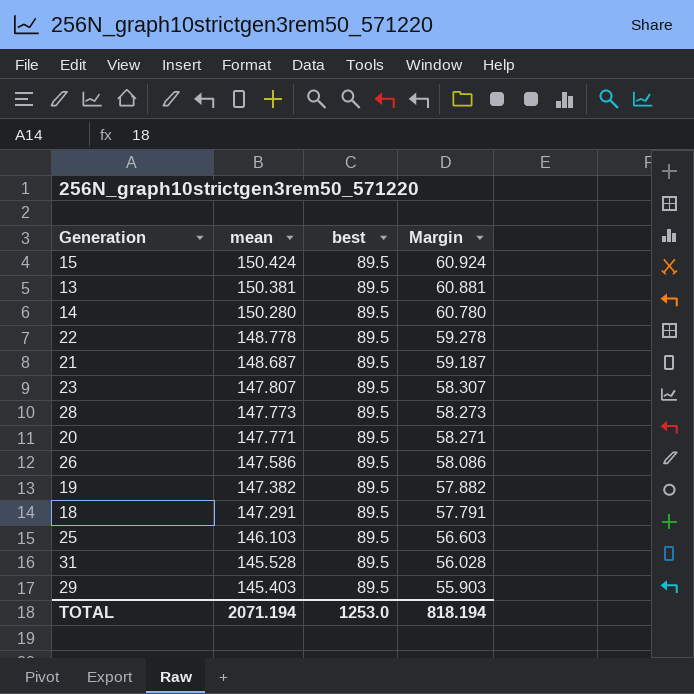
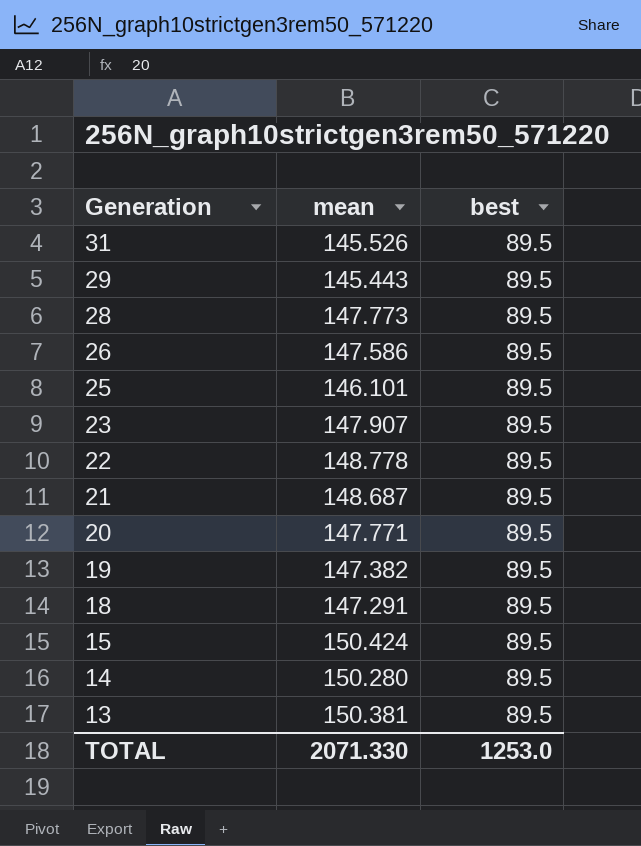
row order: mean descending -> Generation descending
column Margin | formula: [mean] - [best] -> none
31 | mean: 145.528 -> 145.526
29 | mean: 145.403 -> 145.443
25 | mean: 146.103 -> 146.101
23 | mean: 147.807 -> 147.907
TOTAL | mean: 2071.194 -> 2071.330

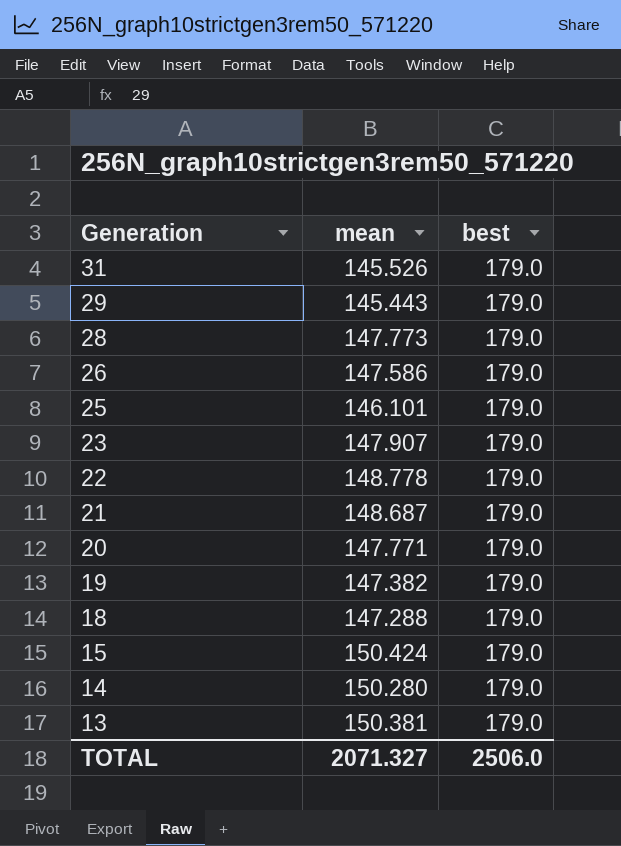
31 | best: 89.5 -> 179.0
29 | best: 89.5 -> 179.0
28 | best: 89.5 -> 179.0
26 | best: 89.5 -> 179.0
25 | best: 89.5 -> 179.0
23 | best: 89.5 -> 179.0
22 | best: 89.5 -> 179.0
21 | best: 89.5 -> 179.0
20 | best: 89.5 -> 179.0
19 | best: 89.5 -> 179.0
18 | mean: 147.291 -> 147.288
18 | best: 89.5 -> 179.0
15 | best: 89.5 -> 179.0
14 | best: 89.5 -> 179.0
13 | best: 89.5 -> 179.0
TOTAL | mean: 2071.330 -> 2071.327
TOTAL | best: 1253.0 -> 2506.0

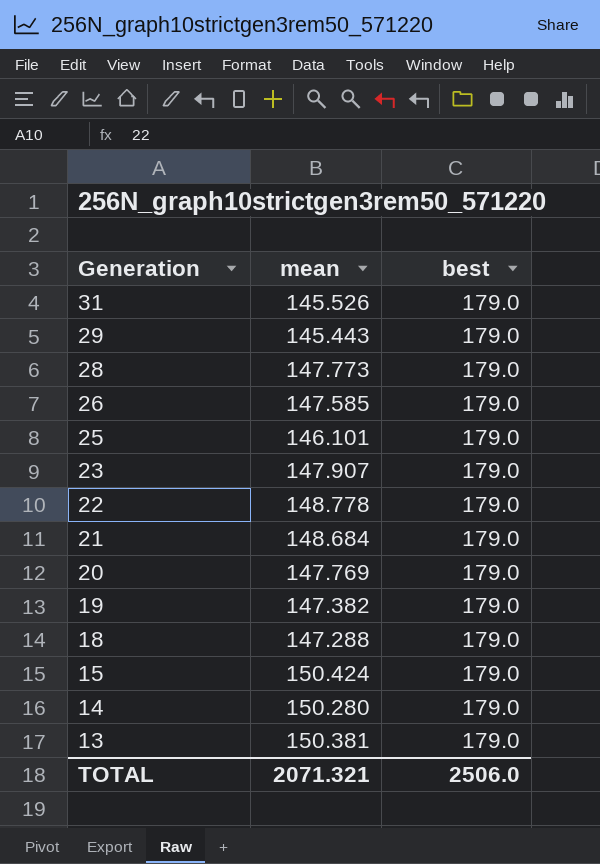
26 | mean: 147.586 -> 147.585
21 | mean: 148.687 -> 148.684
20 | mean: 147.771 -> 147.769
TOTAL | mean: 2071.327 -> 2071.321

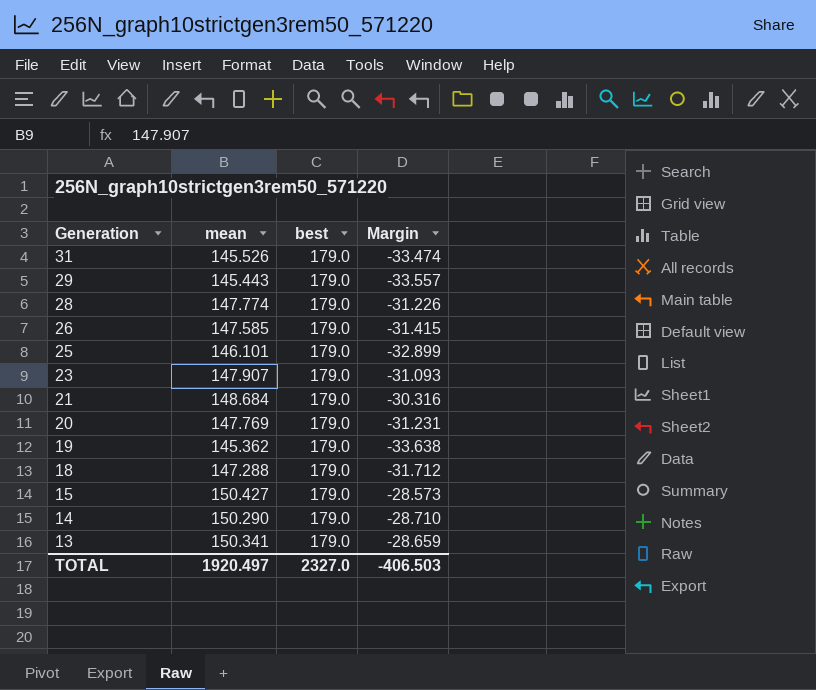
column Margin | formula: none -> [mean] - [best]
row 22: 148.778 | 179.0 -> none
28 | mean: 147.773 -> 147.774
19 | mean: 147.382 -> 145.362
15 | mean: 150.424 -> 150.427
14 | mean: 150.280 -> 150.290
13 | mean: 150.381 -> 150.341
TOTAL | mean: 2071.321 -> 1920.497
TOTAL | best: 2506.0 -> 2327.0

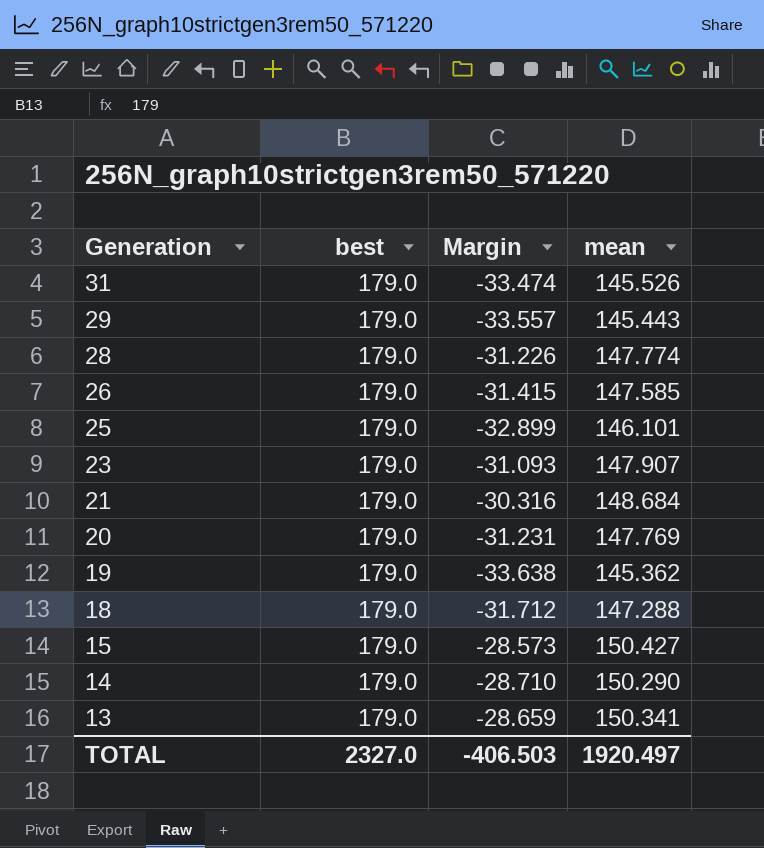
column mean | position: 2 -> 4

